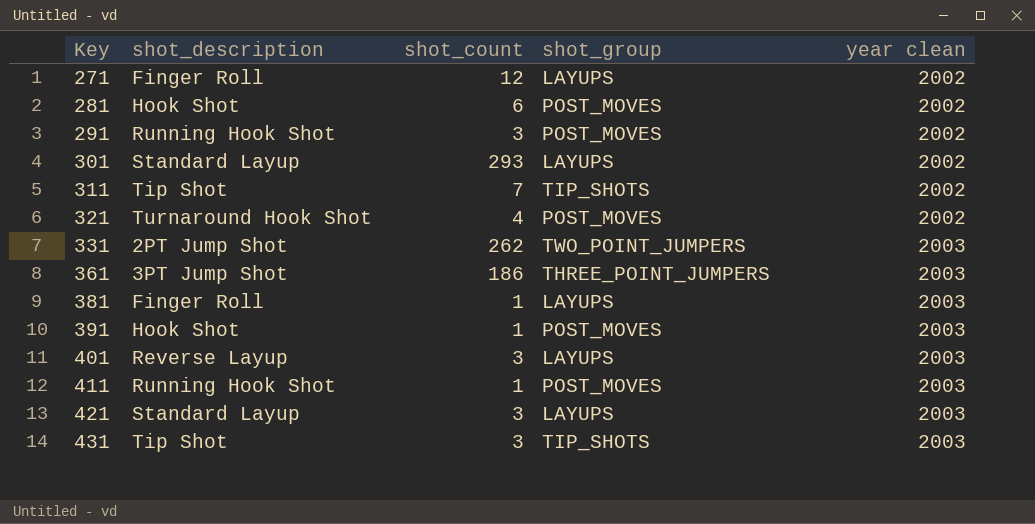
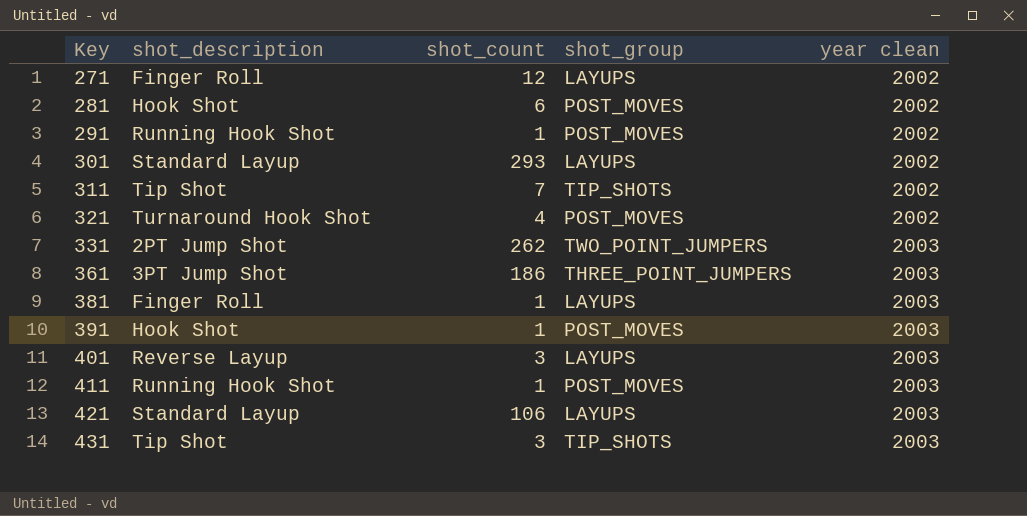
291 | shot_count: 3 -> 1
421 | shot_count: 3 -> 106

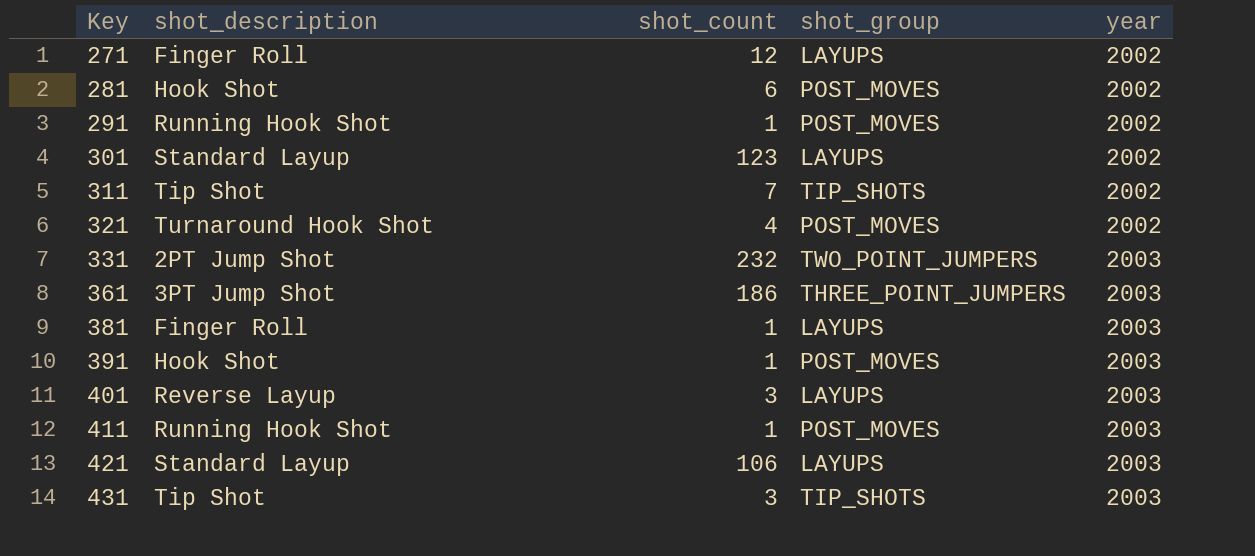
column name: year clean -> year
301 | shot_count: 293 -> 123
331 | shot_count: 262 -> 232

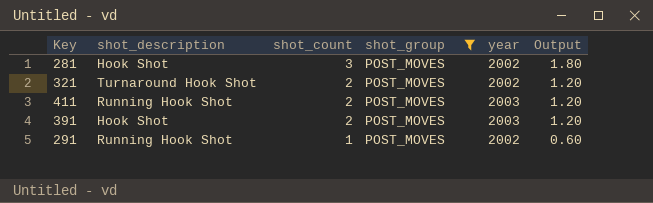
filter: none -> shot_group = POST_MOVES
row order: Key ascending -> shot_count descending
column Output | formula: none -> [shot_count] * 0.6
281 | shot_count: 6 -> 3
321 | shot_count: 4 -> 2
411 | shot_count: 1 -> 2
391 | shot_count: 1 -> 2

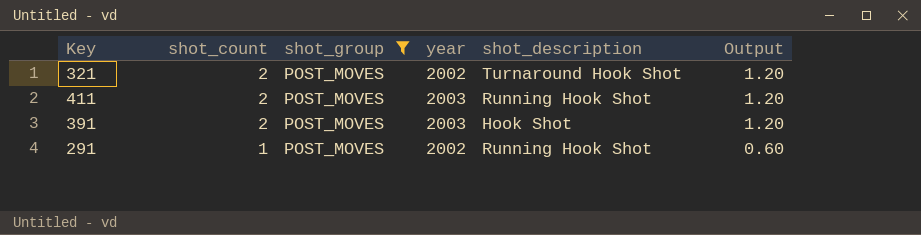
column shot_description | position: 2 -> 5
row 281: Hook Shot | 3 | POST_MOVES | 2002 | 1.80 -> none

